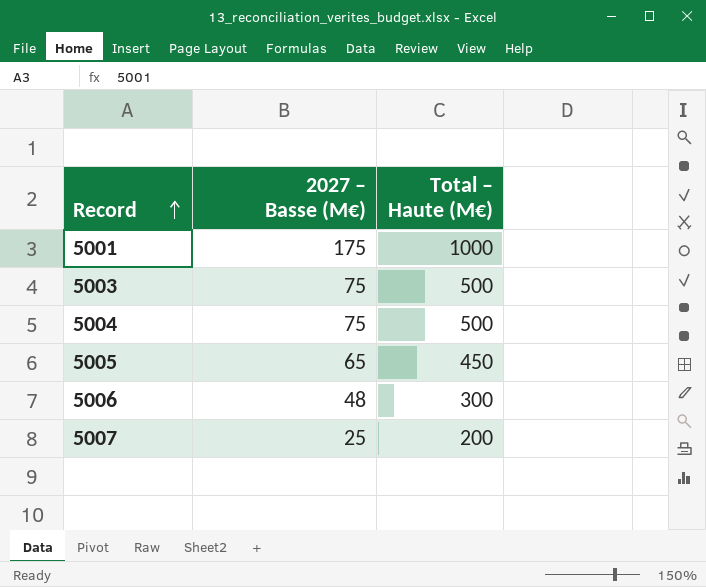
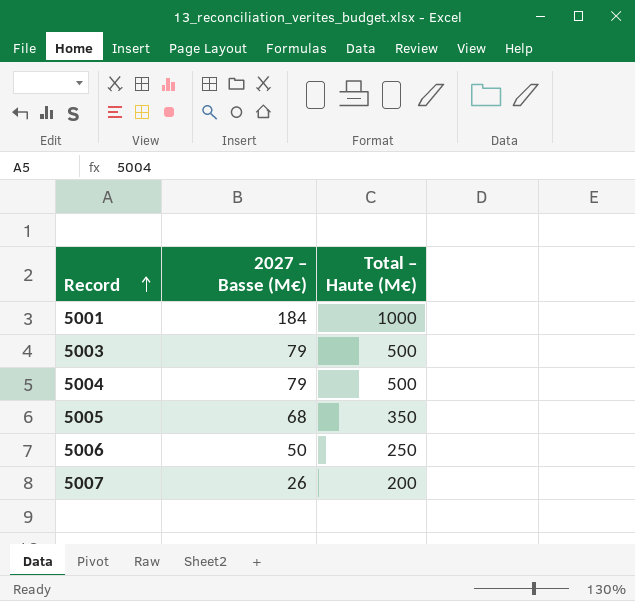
5001 | 2027 – Basse (M€): 175 -> 184
5003 | 2027 – Basse (M€): 75 -> 79
5004 | 2027 – Basse (M€): 75 -> 79
5005 | 2027 – Basse (M€): 65 -> 68
5005 | Total – Haute (M€): 450 -> 350
5006 | 2027 – Basse (M€): 48 -> 50
5006 | Total – Haute (M€): 300 -> 250
5007 | 2027 – Basse (M€): 25 -> 26

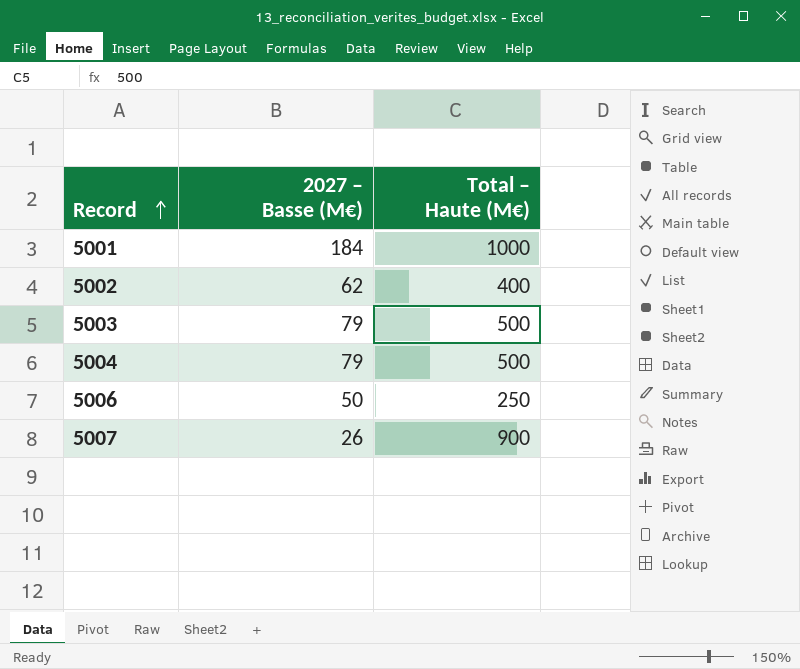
row 5005: 68 | 350 -> none
row 5002: none -> 62 | 400
5007 | Total – Haute (M€): 200 -> 900

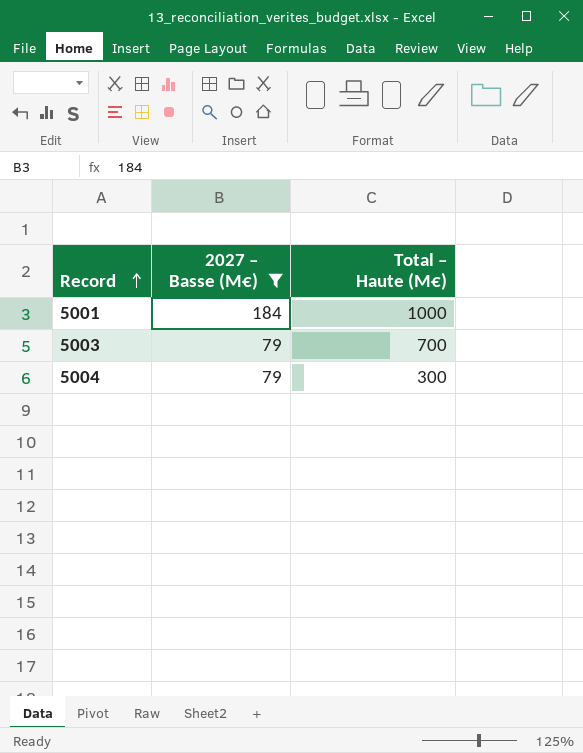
filter: none -> 2027 – Basse (M€) >= 79
5003 | Total – Haute (M€): 500 -> 700
5004 | Total – Haute (M€): 500 -> 300

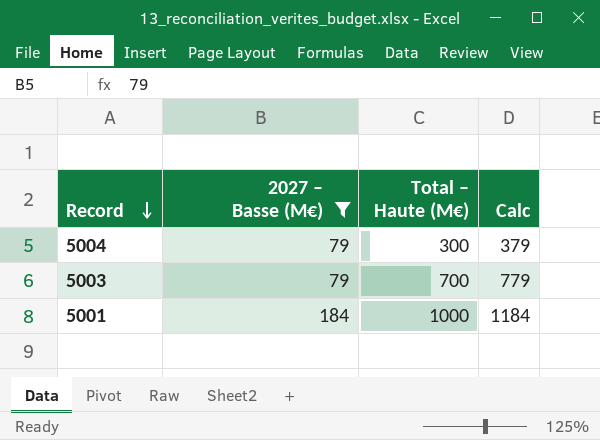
row order: Record ascending -> Record descending
column Calc | formula: none -> [2027 – Basse (M€)] + [Total – Haute (M€)]

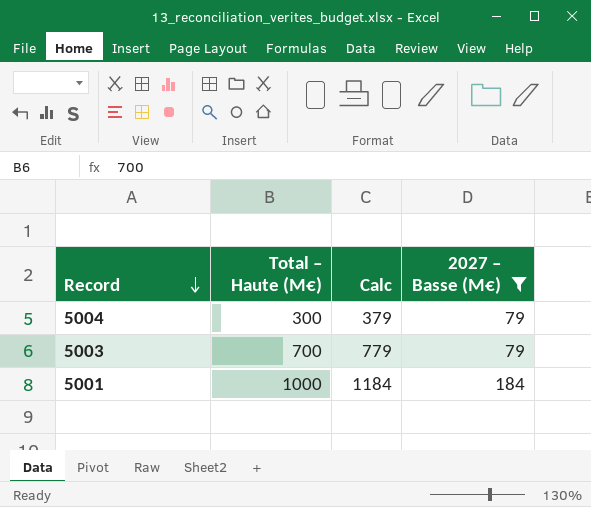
column 2027 – Basse (M€) | position: 2 -> 4

